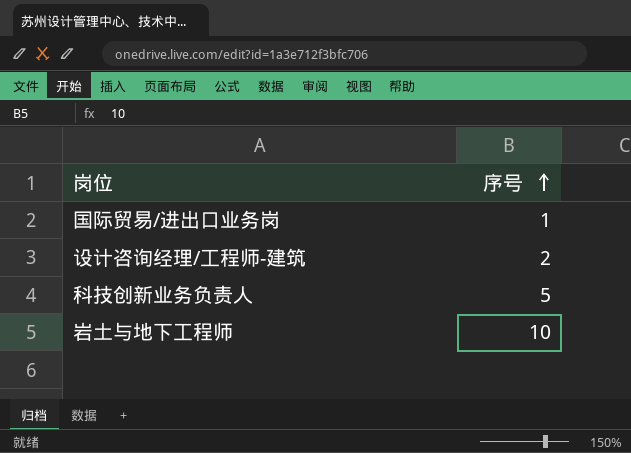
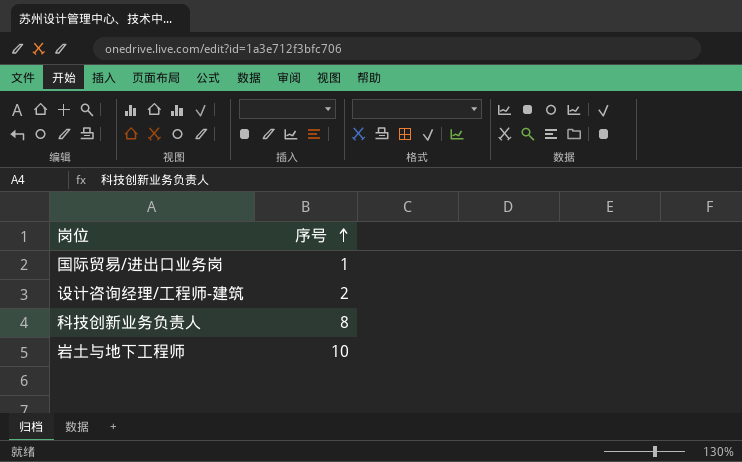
科技创新业务负责人 | 序号: 5 -> 8

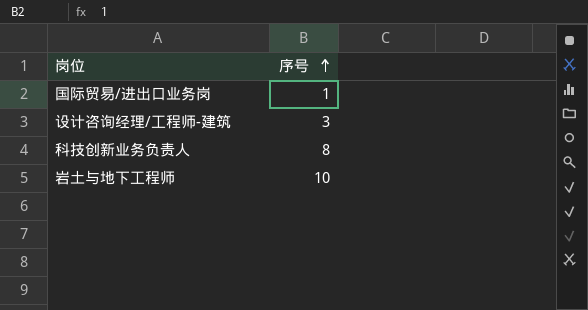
设计咨询经理/工程师-建筑 | 序号: 2 -> 3

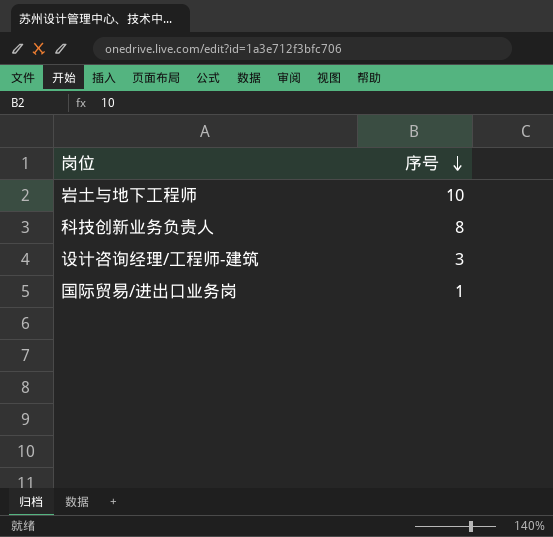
row order: 序号 ascending -> 序号 descending

